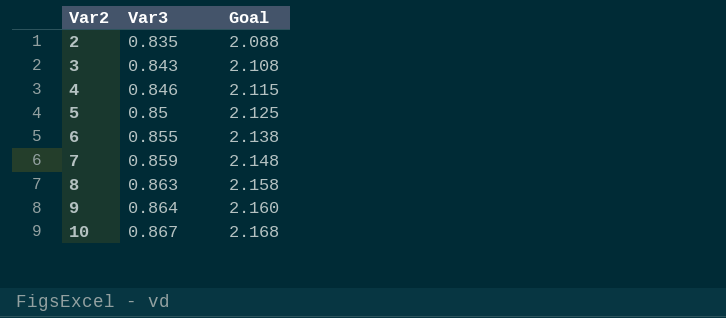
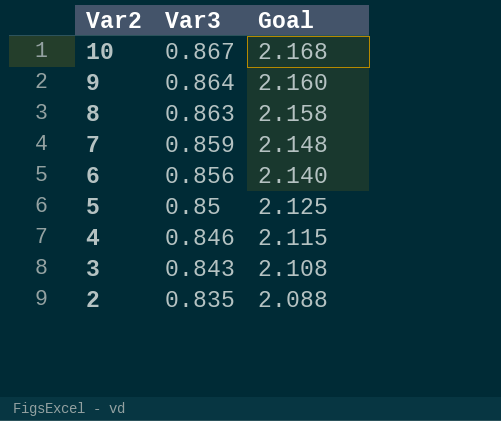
row order: Var2 ascending -> Var2 descending
6 | Var3: 0.855 -> 0.856
6 | Goal: 2.138 -> 2.140

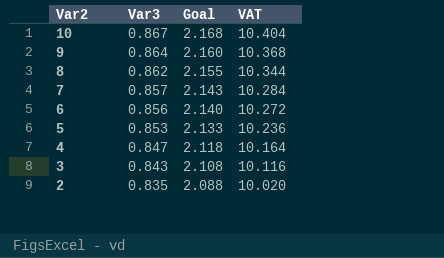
column VAT | formula: none -> [Var3] * 12
8 | Var3: 0.863 -> 0.862
8 | Goal: 2.158 -> 2.155
7 | Var3: 0.859 -> 0.857
7 | Goal: 2.148 -> 2.143
5 | Var3: 0.85 -> 0.853
5 | Goal: 2.125 -> 2.133
4 | Var3: 0.846 -> 0.847
4 | Goal: 2.115 -> 2.118

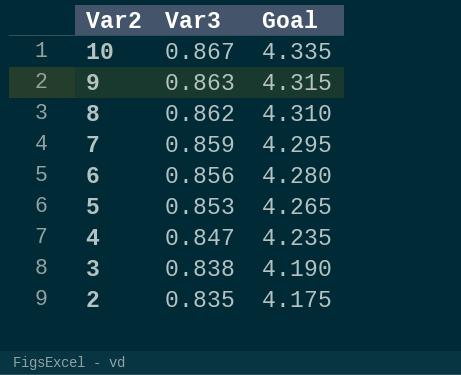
column VAT | formula: [Var3] * 12 -> none
column Goal | formula: [Var3] * 2.5 -> [Var3] * 5
9 | Var3: 0.864 -> 0.863
7 | Var3: 0.857 -> 0.859
3 | Var3: 0.843 -> 0.838

